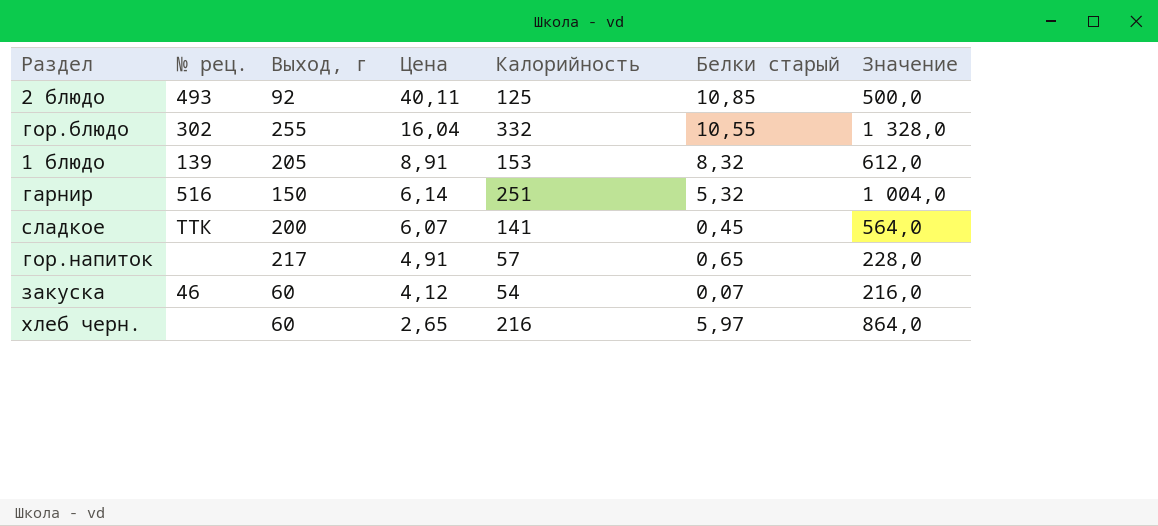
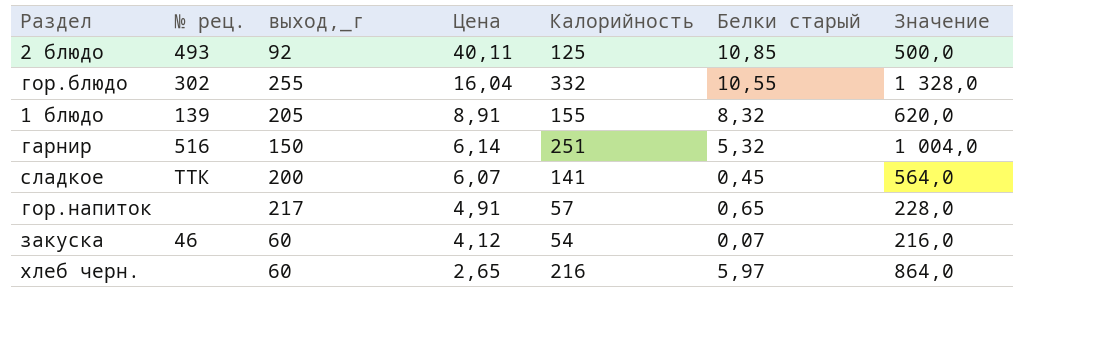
column name: Выход, г -> выход,_г
1 блюдо | Калорийность: 153 -> 155
1 блюдо | Значение: 612,0 -> 620,0

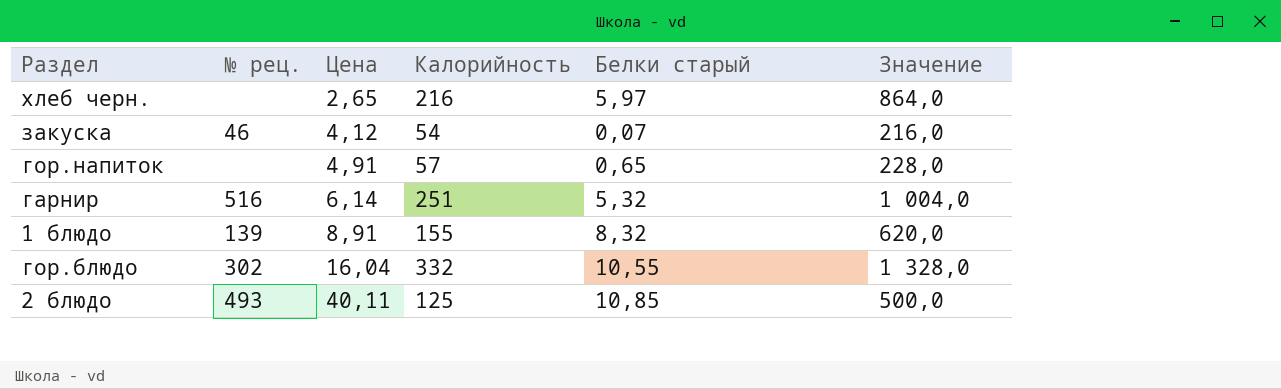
row order: Цена descending -> Цена ascending
column выход,_г | position: 3 -> none
row сладкое: ТТК | 200 | 6,07 | 141 | 0,45 | 564,0 -> none

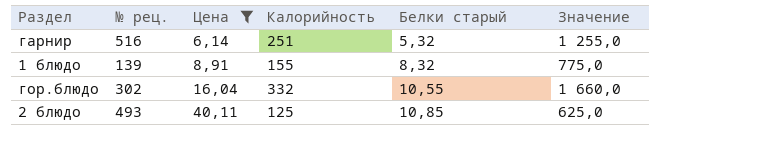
filter: none -> Цена >= 6,14
column Значение | formula: [Калорийность] * 4 -> [Калорийность] * 5

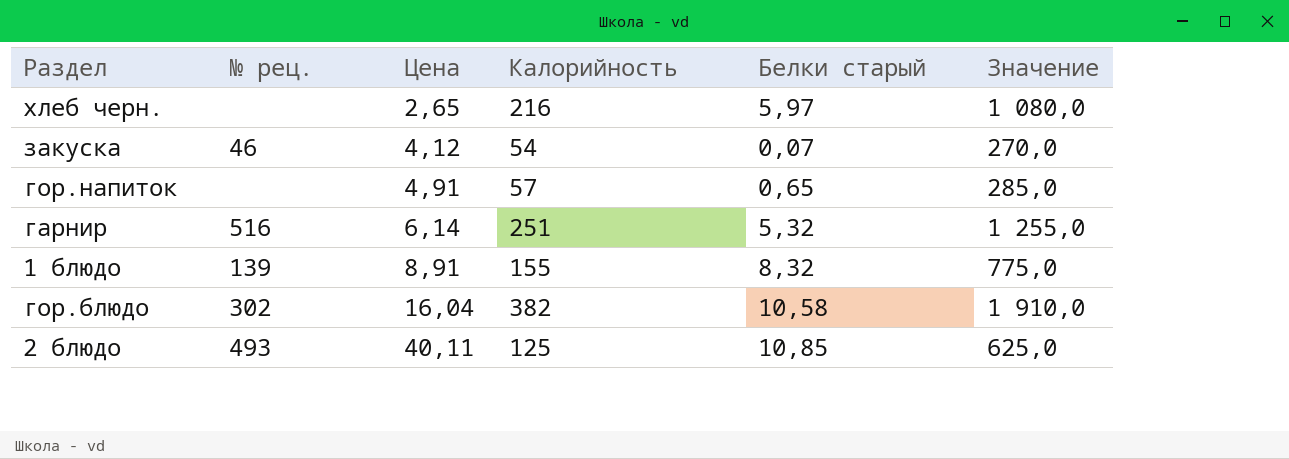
filter: Цена >= 6,14 -> none
гор.блюдо | Калорийность: 332 -> 382
гор.блюдо | Белки старый: 10,55 -> 10,58
гор.блюдо | Значение: 1 660,0 -> 1 910,0

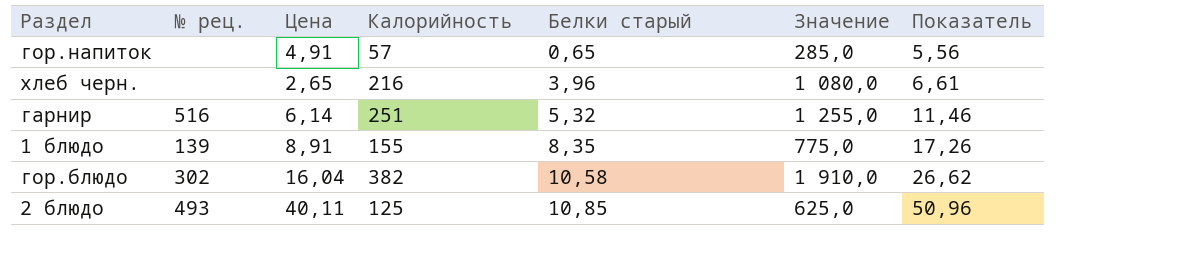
row order: Цена ascending -> Белки старый ascending
column Показатель | formula: none -> [Цена] + [Белки старый]
row закуска: 46 | 4,12 | 54 | 0,07 | 270,0 -> none
хлеб черн. | Белки старый: 5,97 -> 3,96
1 блюдо | Белки старый: 8,32 -> 8,35

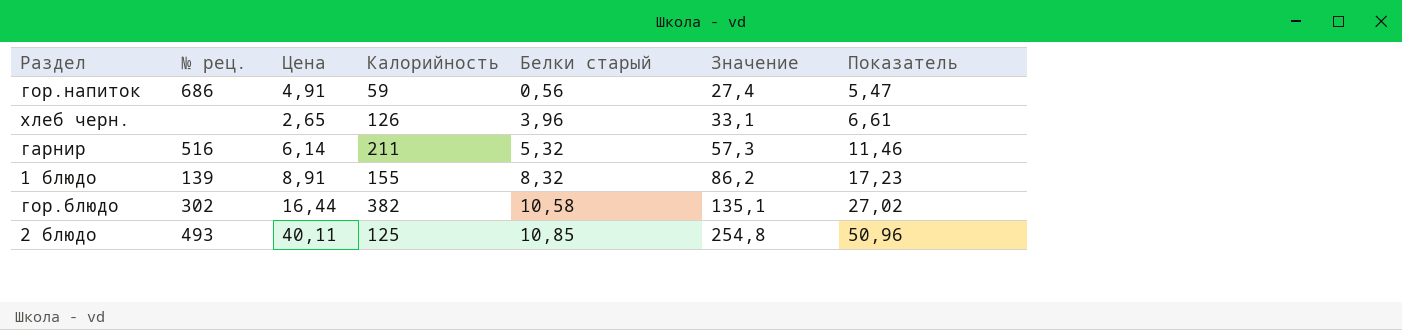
column Значение | formula: [Калорийность] * 5 -> [Показатель] * 5
гор.напиток | № рец.: none -> 686
гор.напиток | Калорийность: 57 -> 59
гор.напиток | Белки старый: 0,65 -> 0,56
гор.напиток | Показатель: 5,56 -> 5,47
хлеб черн. | Калорийность: 216 -> 126
гарнир | Калорийность: 251 -> 211
1 блюдо | Белки старый: 8,35 -> 8,32
1 блюдо | Показатель: 17,26 -> 17,23
гор.блюдо | Цена: 16,04 -> 16,44
гор.блюдо | Показатель: 26,62 -> 27,02

